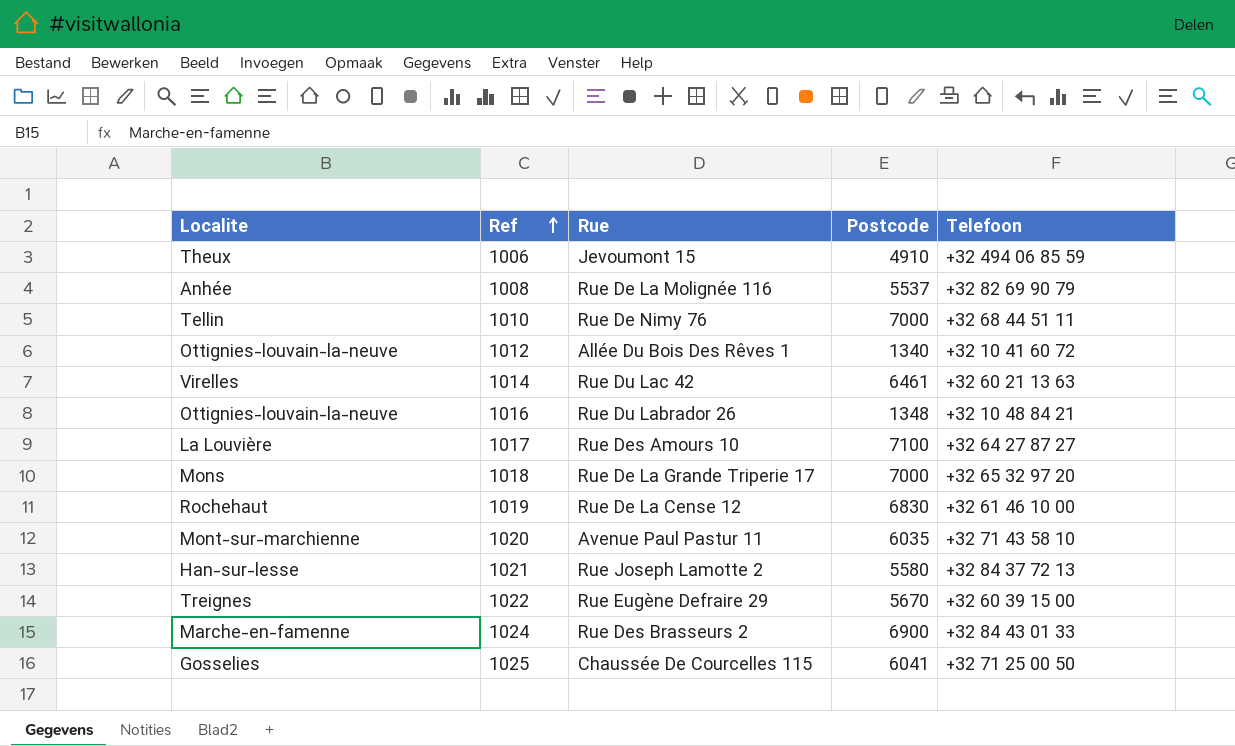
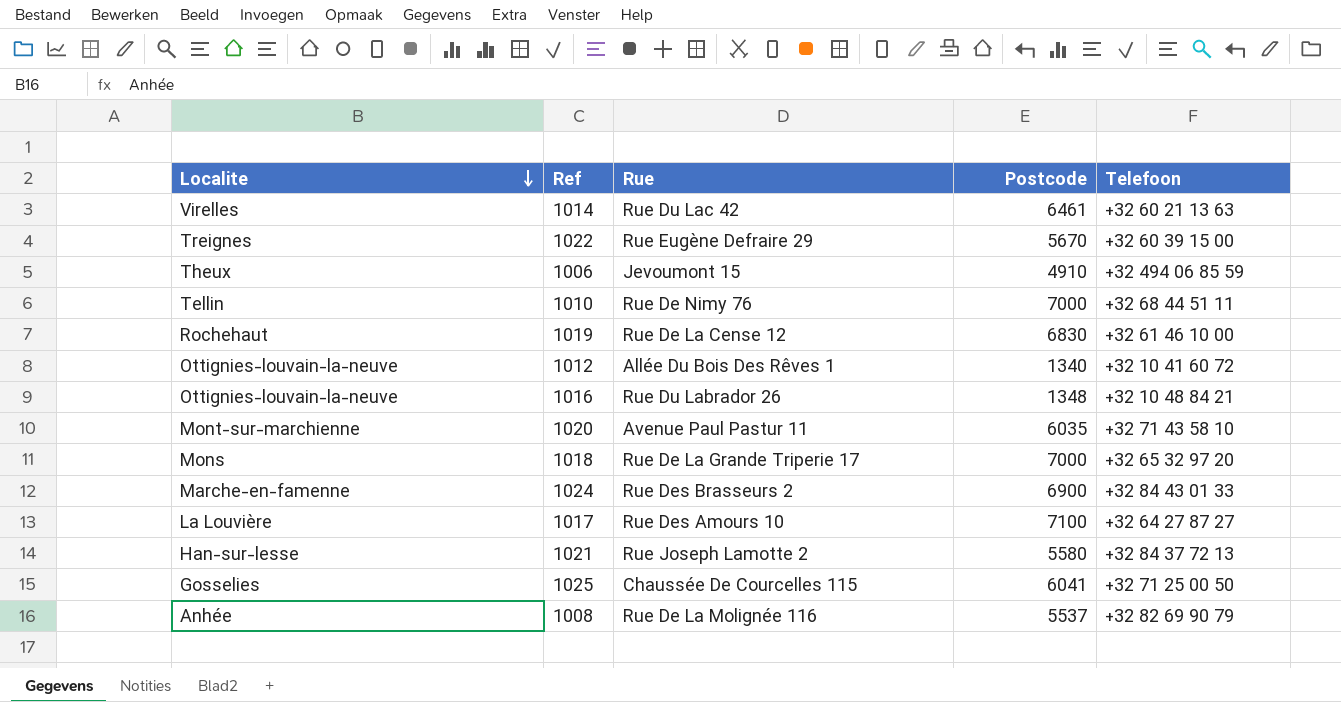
row order: Ref ascending -> Localite descending

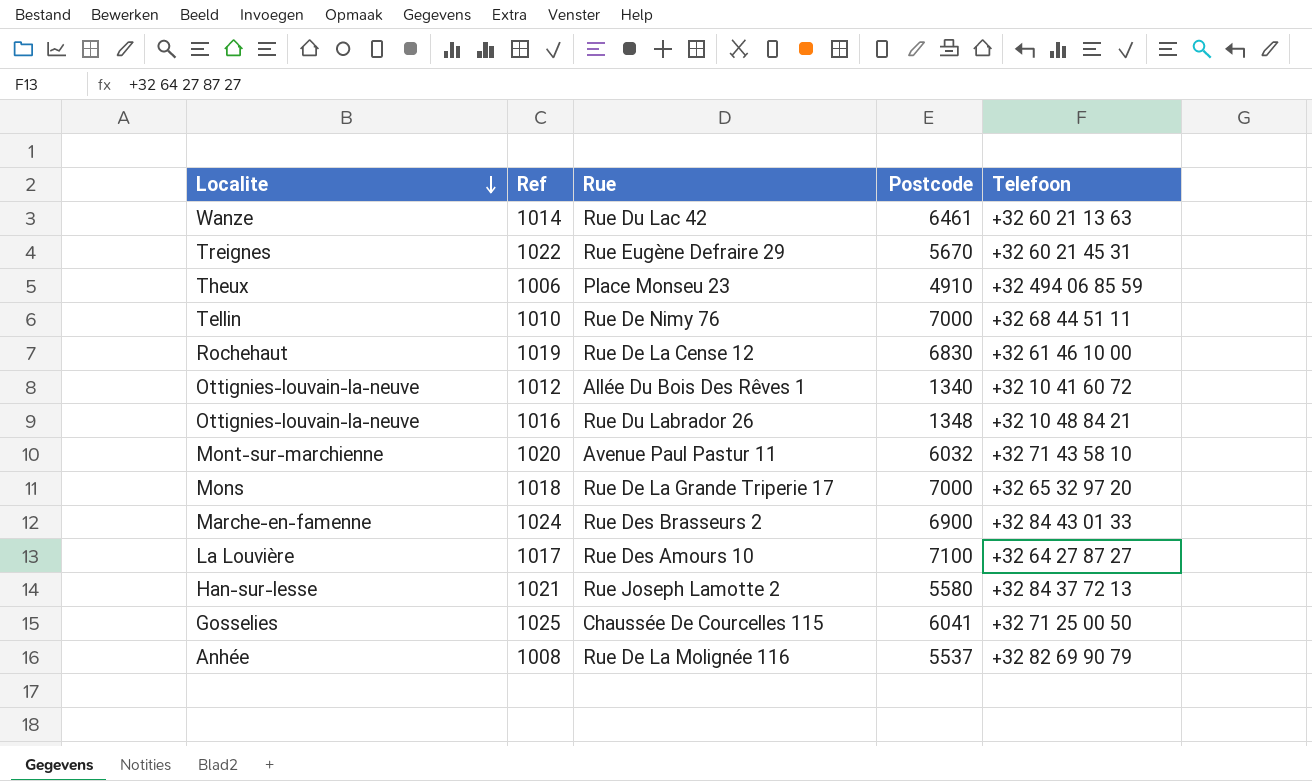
1014 | Localite: Virelles -> Wanze
1022 | Telefoon: +32 60 39 15 00 -> +32 60 21 45 31
1006 | Rue: Jevoumont 15 -> Place Monseu 23
1020 | Postcode: 6035 -> 6032

